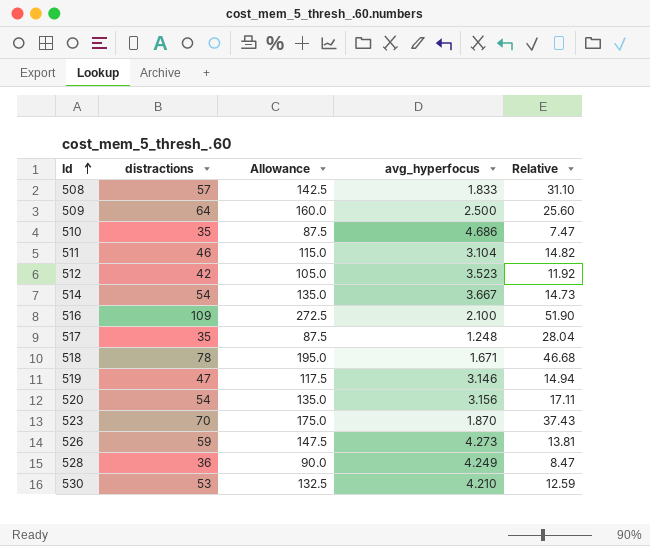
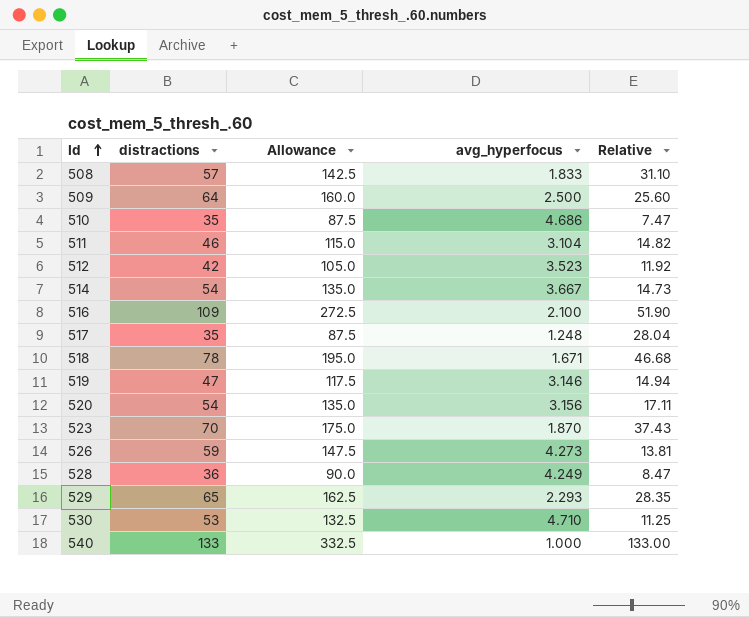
row 529: none -> 65 | 162.5 | 2.293 | 28.35
530 | avg_hyperfocus: 4.210 -> 4.710
530 | Relative: 12.59 -> 11.25
row 540: none -> 133 | 332.5 | 1.000 | 133.00

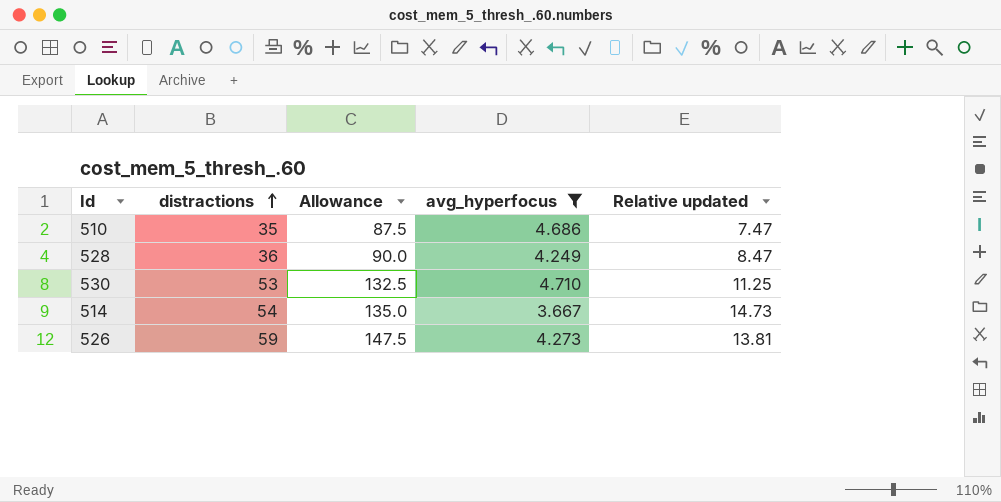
filter: none -> avg_hyperfocus >= 3.667
row order: Id ascending -> distractions ascending
column name: Relative -> Relative updated

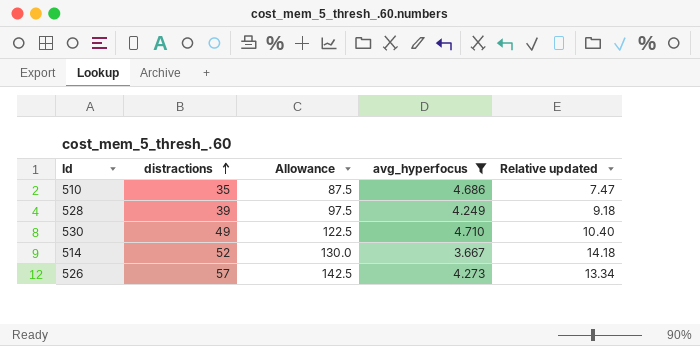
528 | distractions: 36 -> 39
528 | Allowance: 90.0 -> 97.5
528 | Relative updated: 8.47 -> 9.18
530 | distractions: 53 -> 49
530 | Allowance: 132.5 -> 122.5
530 | Relative updated: 11.25 -> 10.40
514 | distractions: 54 -> 52
514 | Allowance: 135.0 -> 130.0
514 | Relative updated: 14.73 -> 14.18
526 | distractions: 59 -> 57
526 | Allowance: 147.5 -> 142.5
526 | Relative updated: 13.81 -> 13.34

